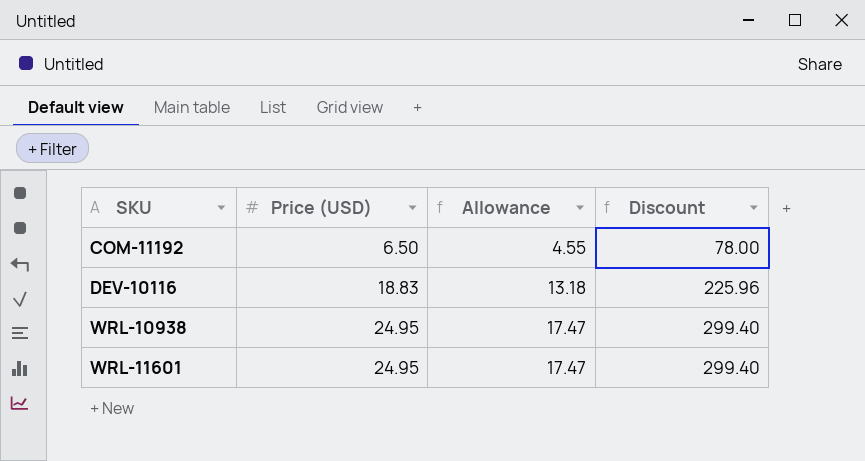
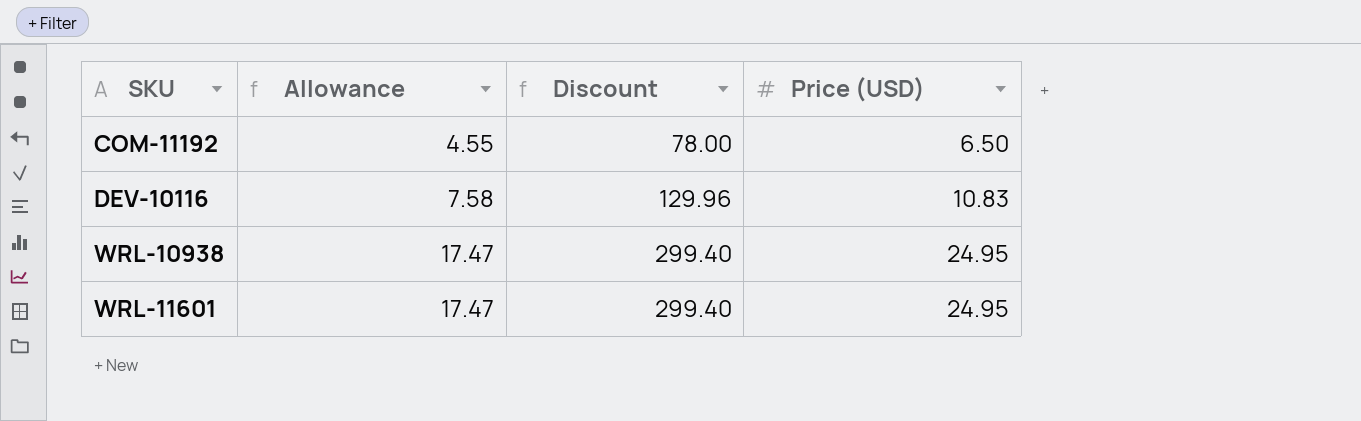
column Price (USD) | position: 2 -> 4
DEV-10116 | Allowance: 13.18 -> 7.58
DEV-10116 | Discount: 225.96 -> 129.96
DEV-10116 | Price (USD): 18.83 -> 10.83

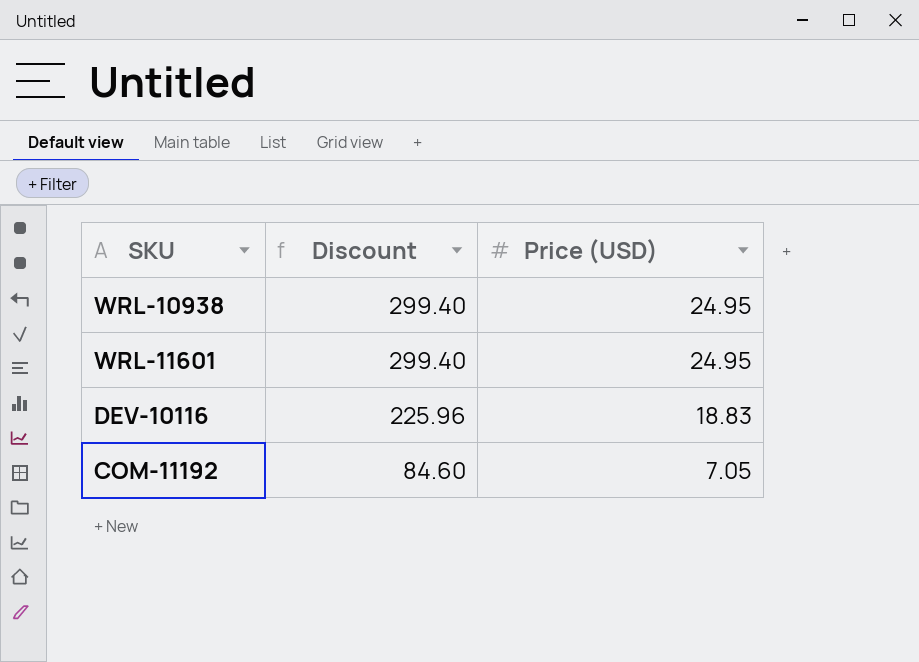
row order: SKU ascending -> Discount descending
column Allowance | formula: [Price (USD)] * 0.7 -> none
DEV-10116 | Discount: 129.96 -> 225.96
DEV-10116 | Price (USD): 10.83 -> 18.83
COM-11192 | Discount: 78.00 -> 84.60
COM-11192 | Price (USD): 6.50 -> 7.05

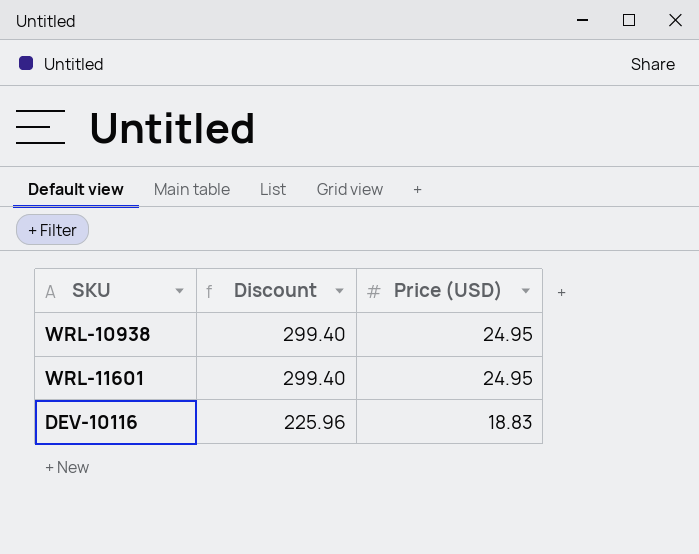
row COM-11192: 84.60 | 7.05 -> none

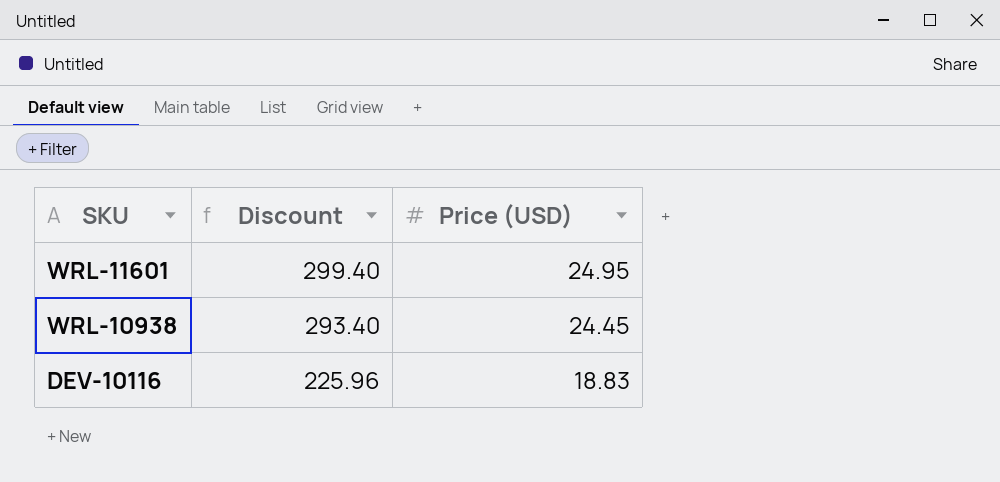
row order: Discount descending -> SKU descending
WRL-10938 | Discount: 299.40 -> 293.40
WRL-10938 | Price (USD): 24.95 -> 24.45

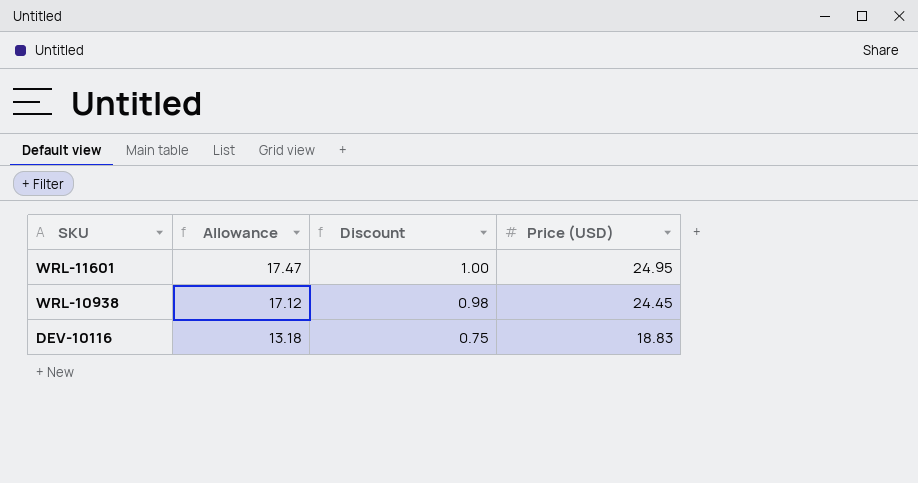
column Allowance | formula: none -> [Price (USD)] * 0.7
column Discount | formula: [Price (USD)] * 12 -> [Price (USD)] * 0.04

